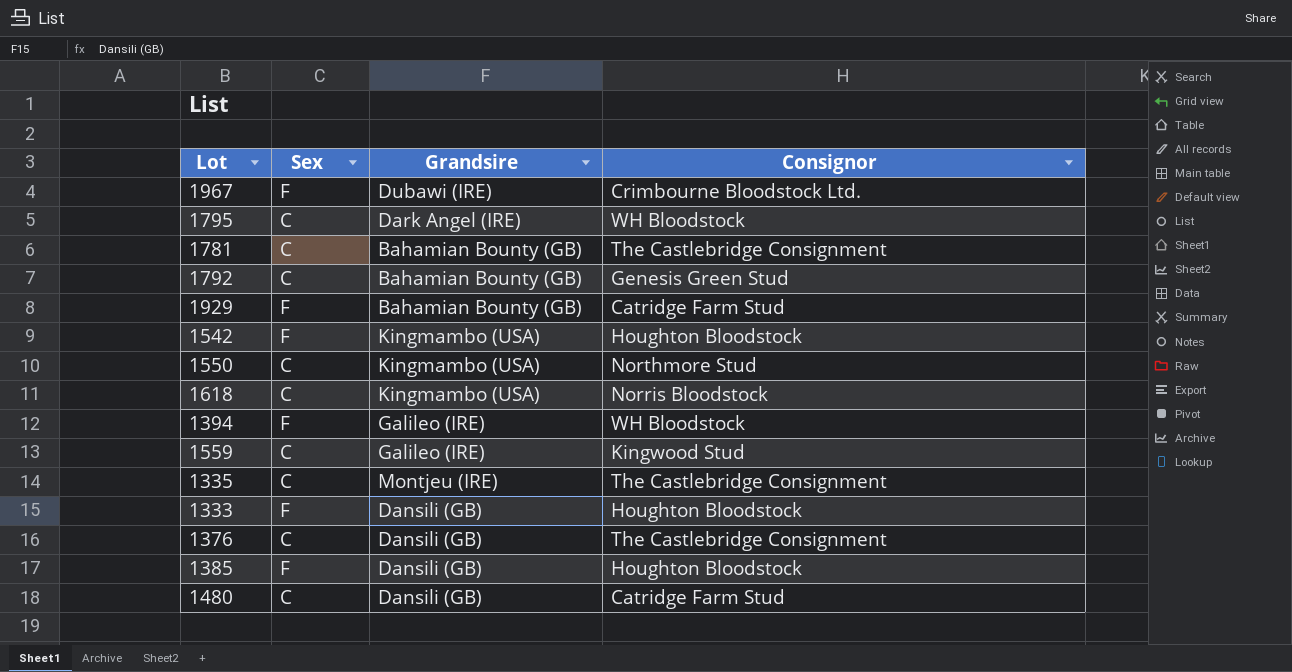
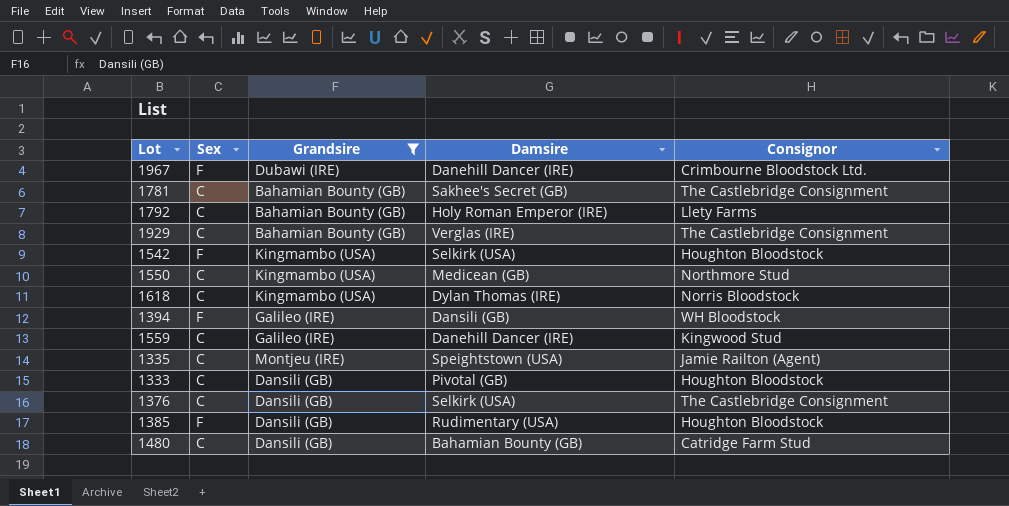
filter: none -> Grandsire != Dark Angel (IRE)
column Damsire | position: none -> 4
1792 | Consignor: Genesis Green Stud -> Llety Farms
1929 | Sex: F -> C
1929 | Consignor: Catridge Farm Stud -> The Castlebridge Consignment
1335 | Consignor: The Castlebridge Consignment -> Jamie Railton (Agent)
1333 | Sex: F -> C

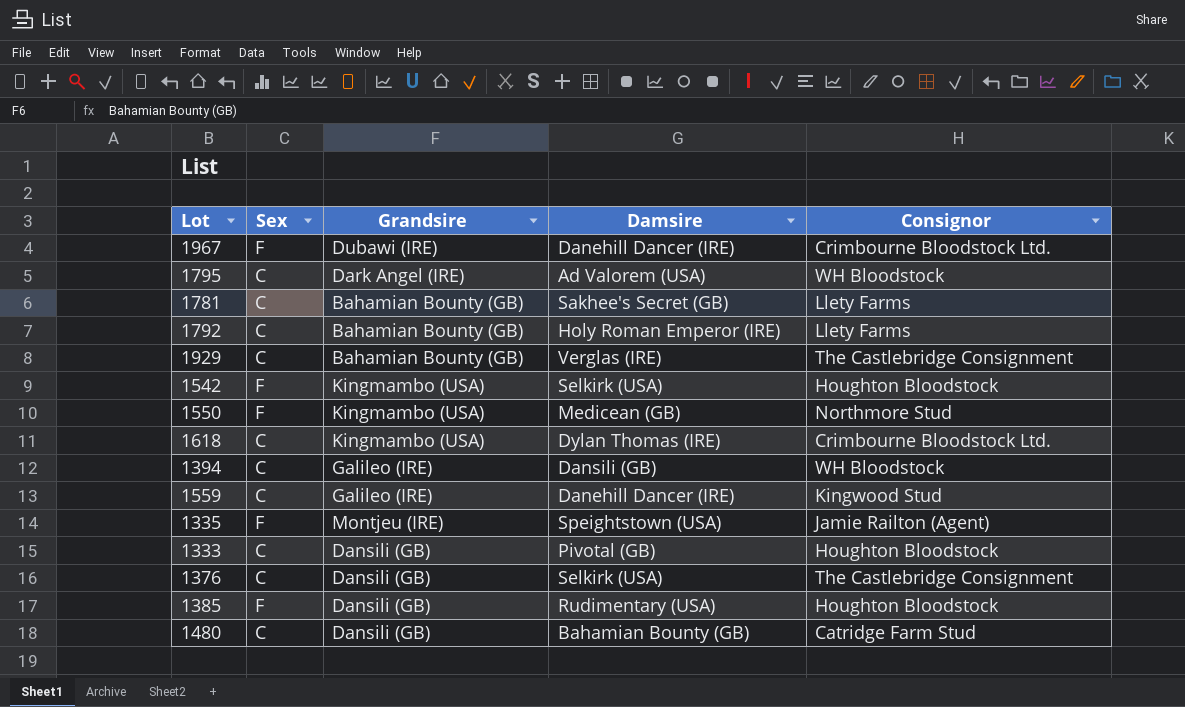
filter: Grandsire != Dark Angel (IRE) -> none
1781 | Consignor: The Castlebridge Consignment -> Llety Farms
1550 | Sex: C -> F
1618 | Consignor: Norris Bloodstock -> Crimbourne Bloodstock Ltd.
1394 | Sex: F -> C
1335 | Sex: C -> F

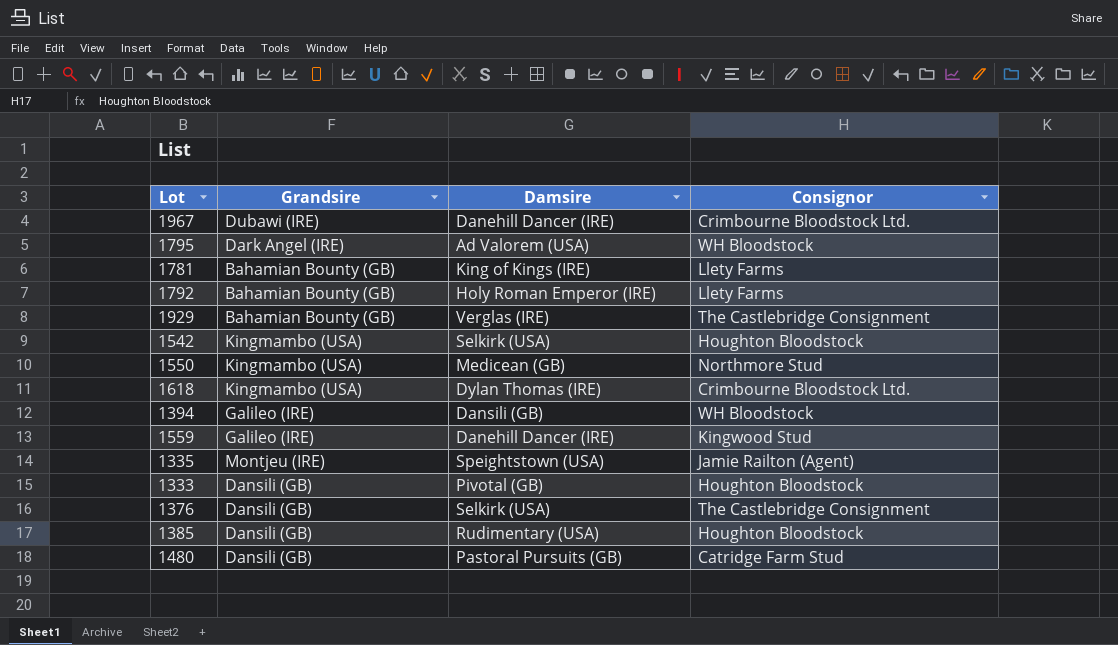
column Sex | position: 2 -> none
1781 | Damsire: Sakhee's Secret (GB) -> King of Kings (IRE)
1480 | Damsire: Bahamian Bounty (GB) -> Pastoral Pursuits (GB)

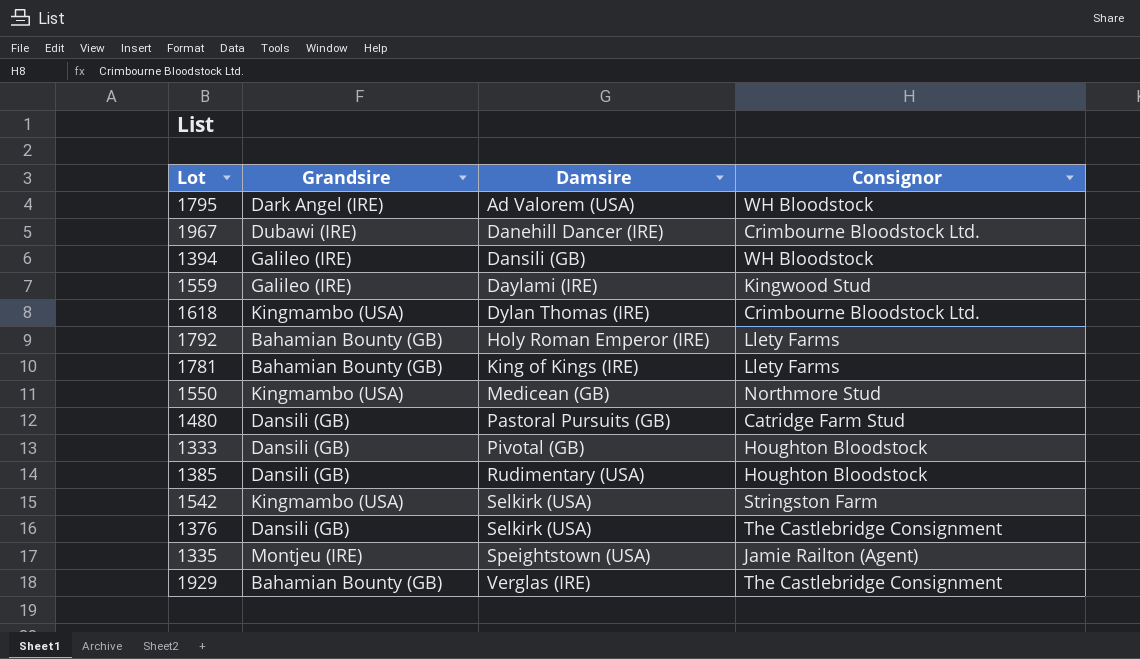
row order: none -> Damsire ascending
1559 | Damsire: Danehill Dancer (IRE) -> Daylami (IRE)
1542 | Consignor: Houghton Bloodstock -> Stringston Farm

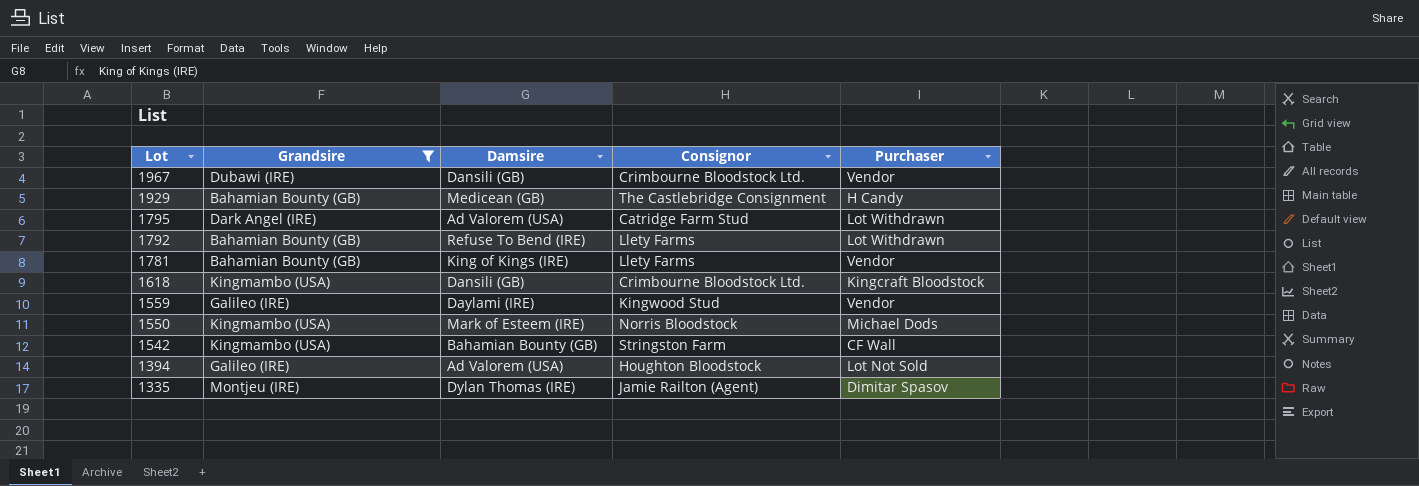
filter: none -> Grandsire != Dansili (GB)
row order: Damsire ascending -> Lot descending
column Purchaser | position: none -> 5
1967 | Damsire: Danehill Dancer (IRE) -> Dansili (GB)
1929 | Damsire: Verglas (IRE) -> Medicean (GB)
1795 | Consignor: WH Bloodstock -> Catridge Farm Stud
1792 | Damsire: Holy Roman Emperor (IRE) -> Refuse To Bend (IRE)
1618 | Damsire: Dylan Thomas (IRE) -> Dansili (GB)
1550 | Damsire: Medicean (GB) -> Mark of Esteem (IRE)
1550 | Consignor: Northmore Stud -> Norris Bloodstock
1542 | Damsire: Selkirk (USA) -> Bahamian Bounty (GB)
1394 | Damsire: Dansili (GB) -> Ad Valorem (USA)
1394 | Consignor: WH Bloodstock -> Houghton Bloodstock
1335 | Damsire: Speightstown (USA) -> Dylan Thomas (IRE)

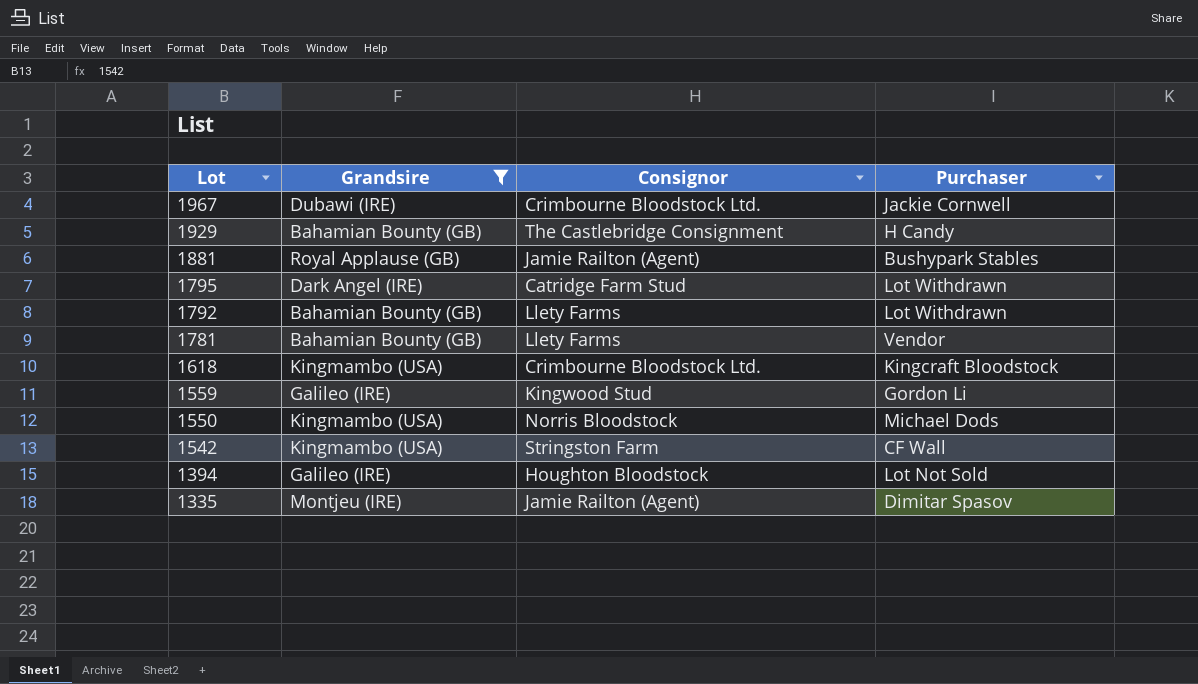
column Damsire | position: 3 -> none
1967 | Purchaser: Vendor -> Jackie Cornwell
row 1881: none -> Royal Applause (GB) | Jamie Railton (Agent) | Bushypark Stables
1559 | Purchaser: Vendor -> Gordon Li

